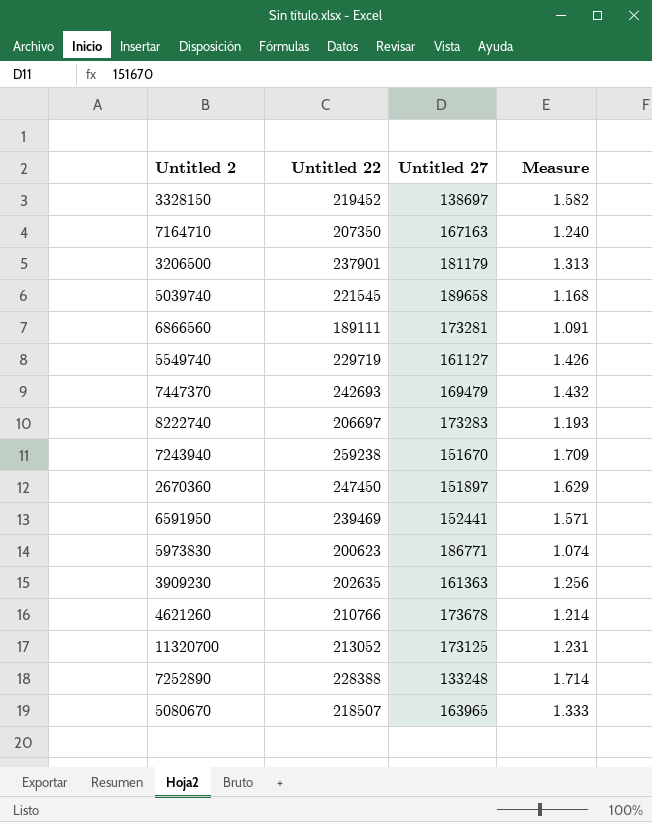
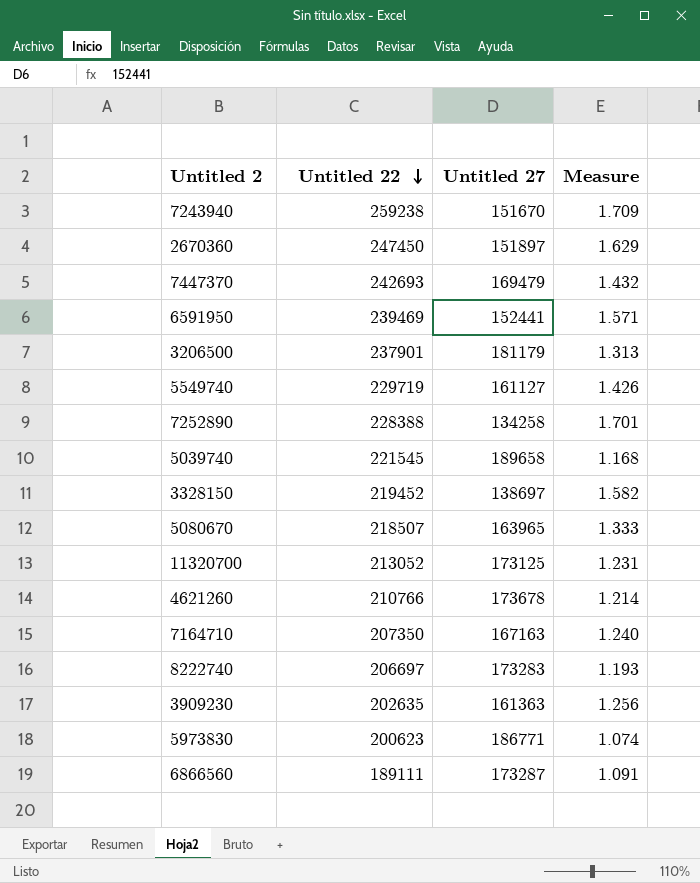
row order: none -> Untitled 22 descending
7252890 | Untitled 27: 133248 -> 134258
7252890 | Measure: 1.714 -> 1.701
6866560 | Untitled 27: 173281 -> 173287

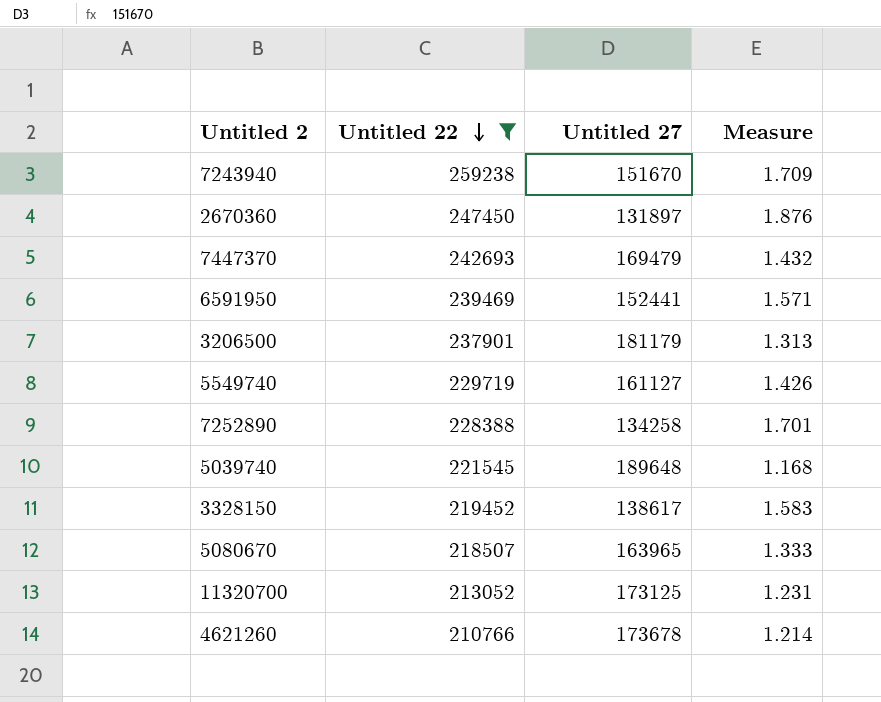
filter: none -> Untitled 22 >= 210766
2670360 | Untitled 27: 151897 -> 131897
2670360 | Measure: 1.629 -> 1.876
5039740 | Untitled 27: 189658 -> 189648
3328150 | Untitled 27: 138697 -> 138617
3328150 | Measure: 1.582 -> 1.583

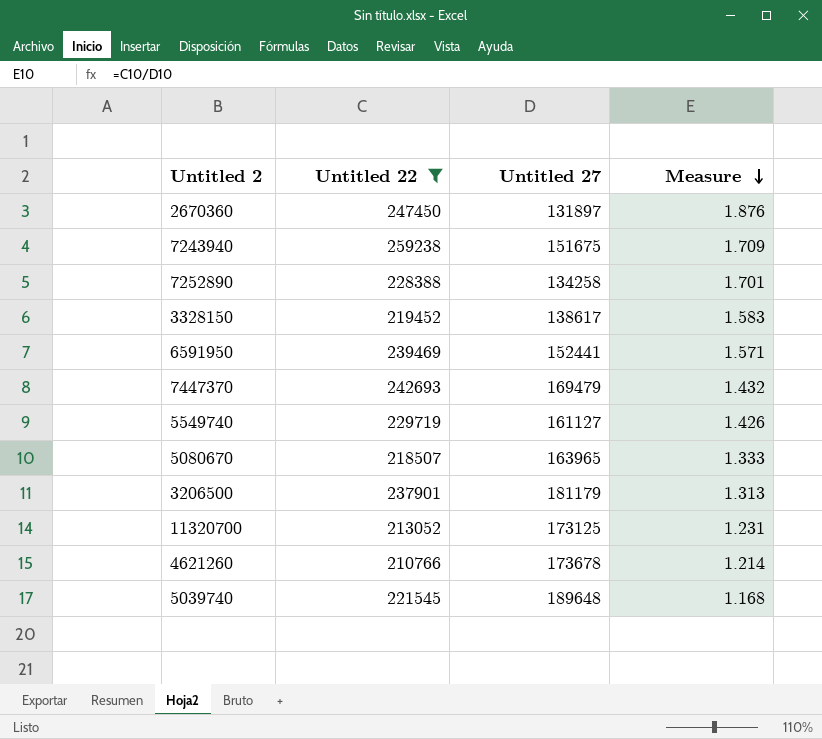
row order: Untitled 22 descending -> Measure descending
7243940 | Untitled 27: 151670 -> 151675

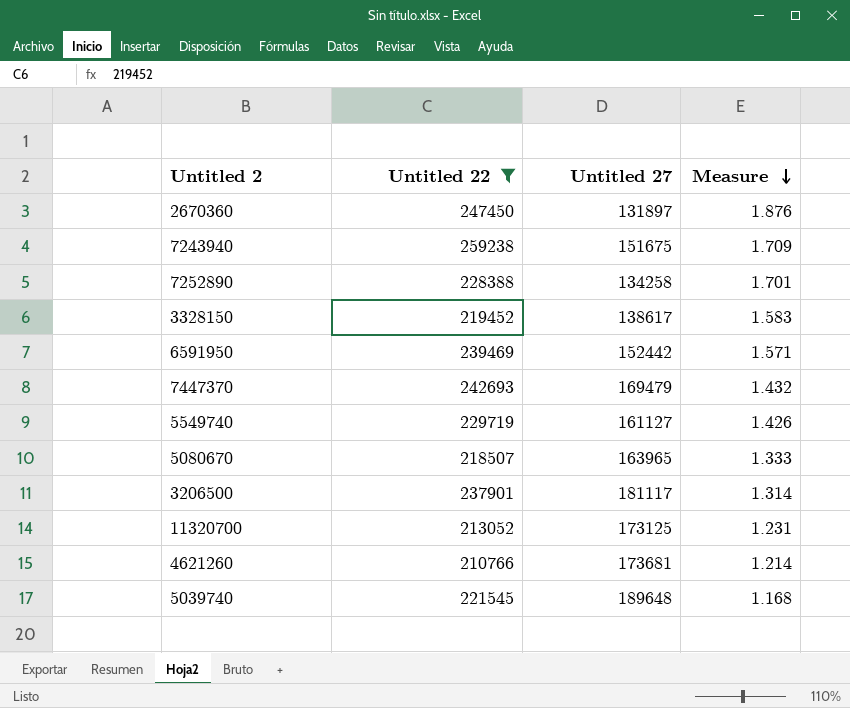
6591950 | Untitled 27: 152441 -> 152442
3206500 | Untitled 27: 181179 -> 181117
3206500 | Measure: 1.313 -> 1.314
4621260 | Untitled 27: 173678 -> 173681

